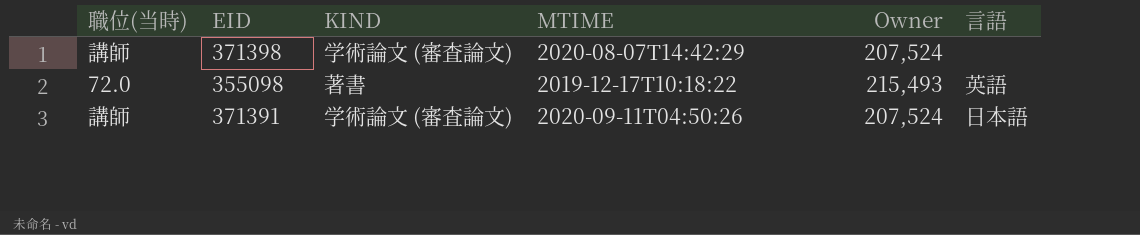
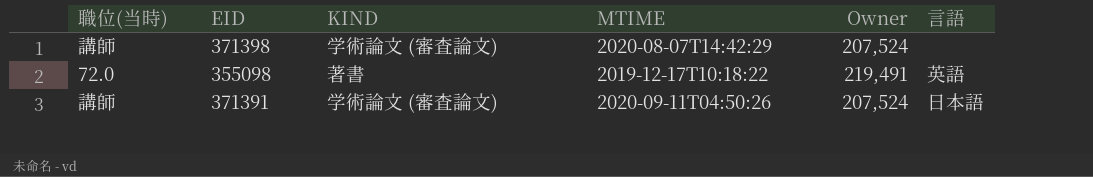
355098 | Owner: 215,493 -> 219,491

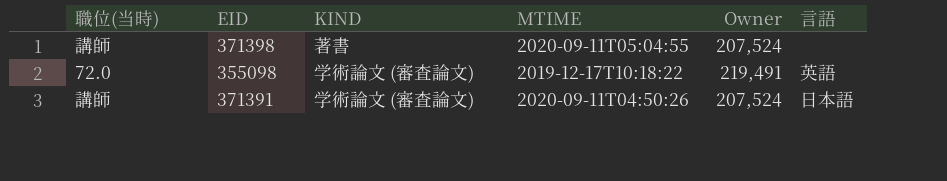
371398 | KIND: 学術論文 (審査論文) -> 著書
371398 | MTIME: 2020-08-07T14:42:29 -> 2020-09-11T05:04:55
355098 | KIND: 著書 -> 学術論文 (審査論文)

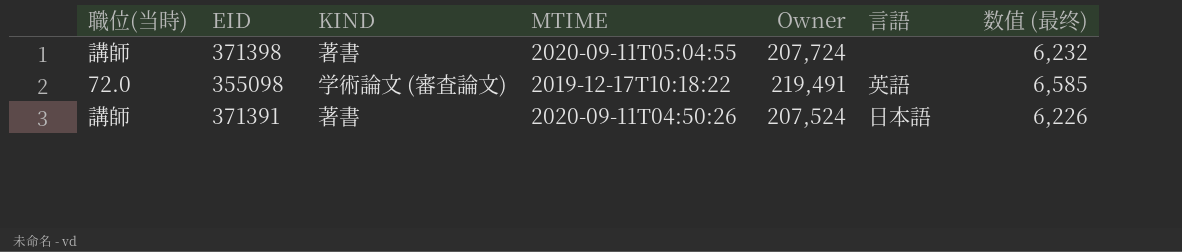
column 数值 (最终) | formula: none -> [Owner] * 0.03
371398 | Owner: 207,524 -> 207,724
371391 | KIND: 学術論文 (審査論文) -> 著書

